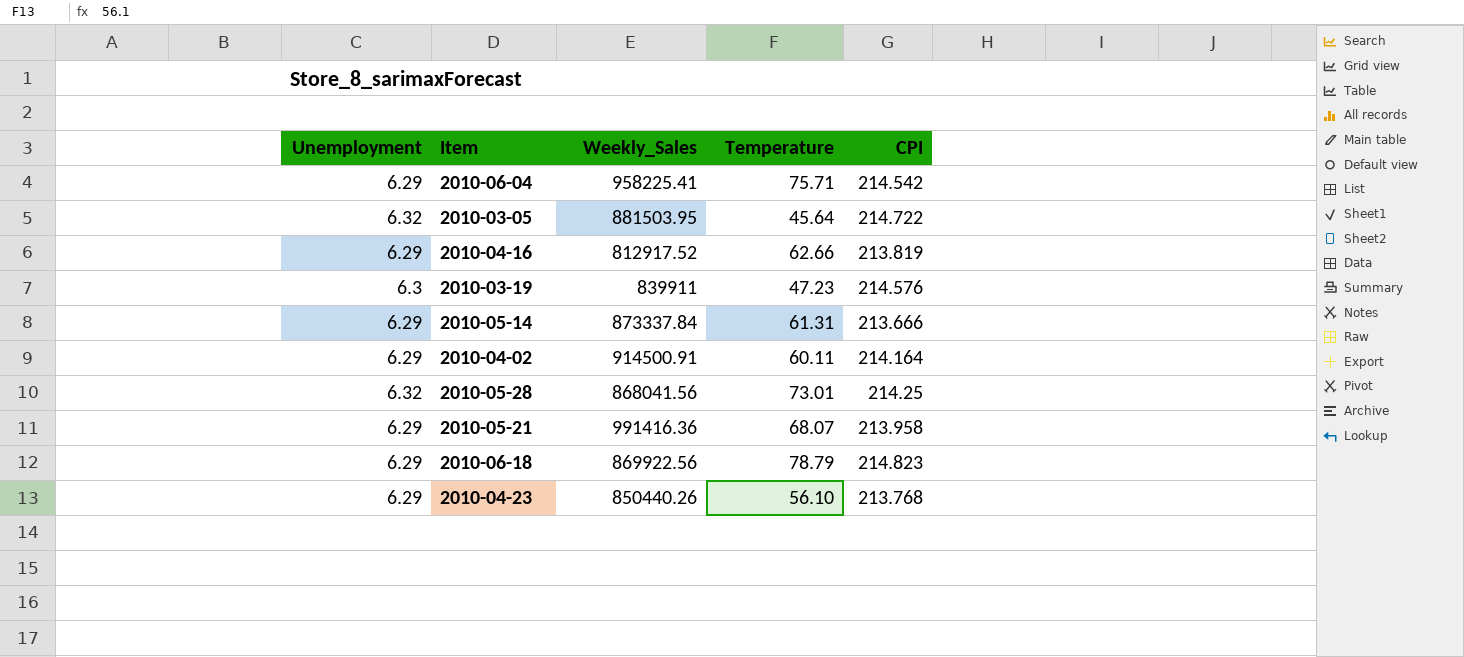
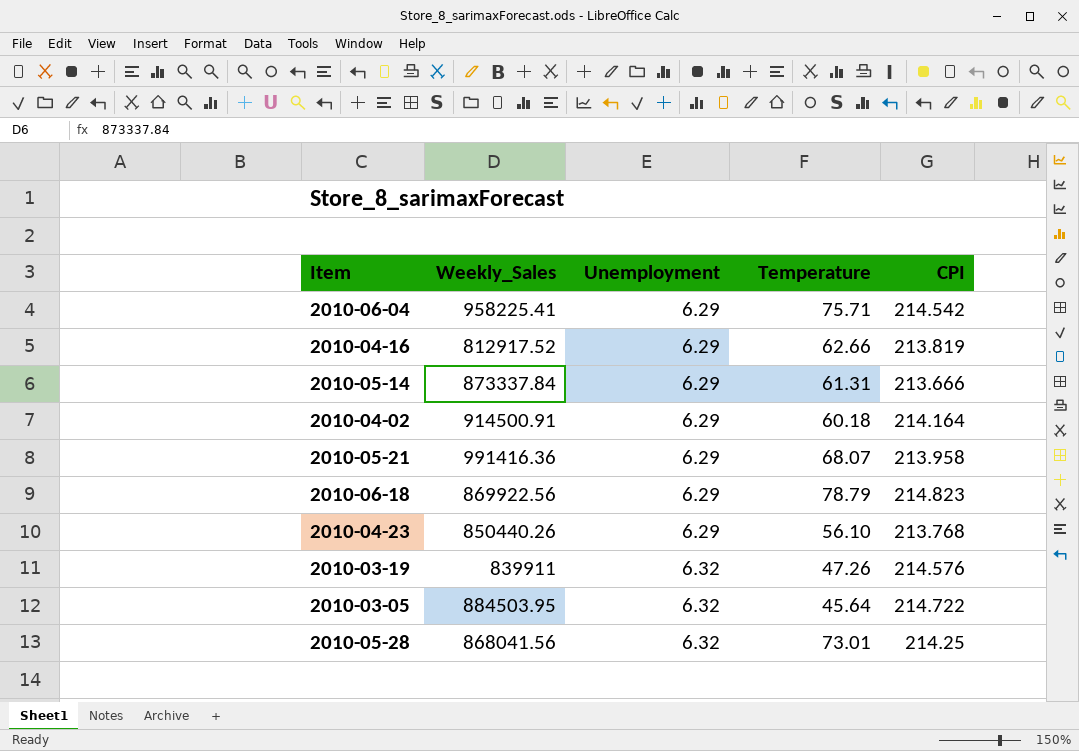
row order: none -> Unemployment ascending
column Unemployment | position: 1 -> 3
2010-04-02 | Temperature: 60.11 -> 60.18
2010-03-19 | Unemployment: 6.3 -> 6.32
2010-03-19 | Temperature: 47.23 -> 47.26
2010-03-05 | Weekly_Sales: 881503.95 -> 884503.95

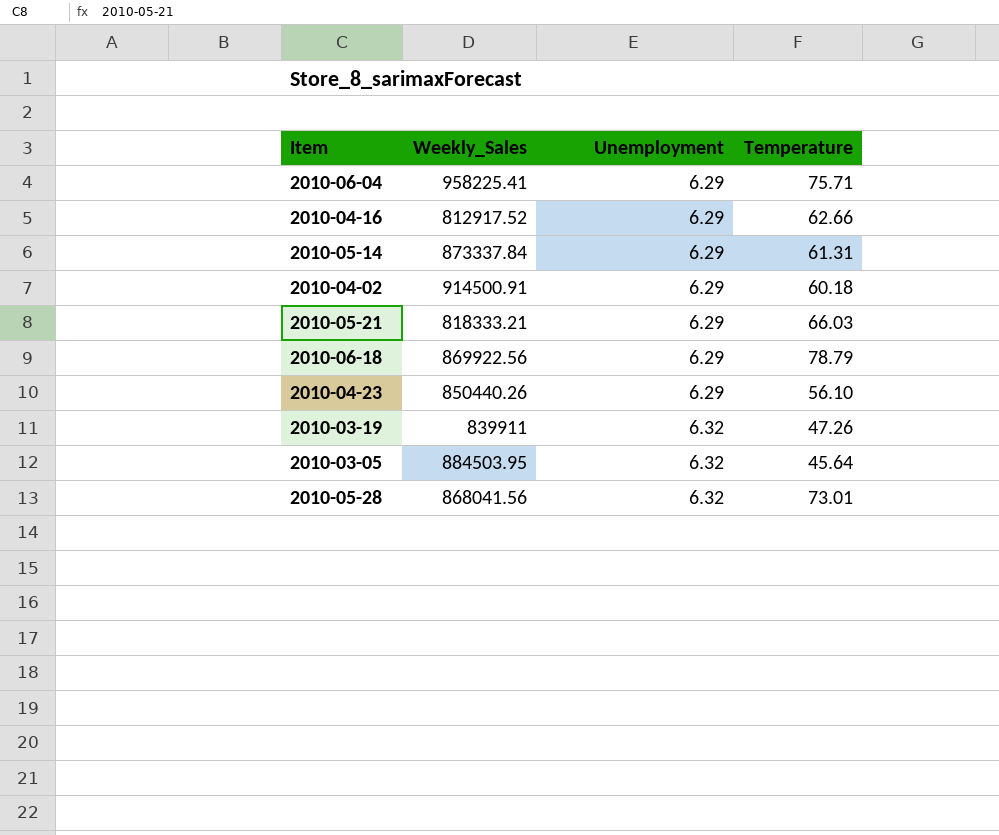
column CPI | position: 5 -> none
2010-05-21 | Weekly_Sales: 991416.36 -> 818333.21
2010-05-21 | Temperature: 68.07 -> 66.03

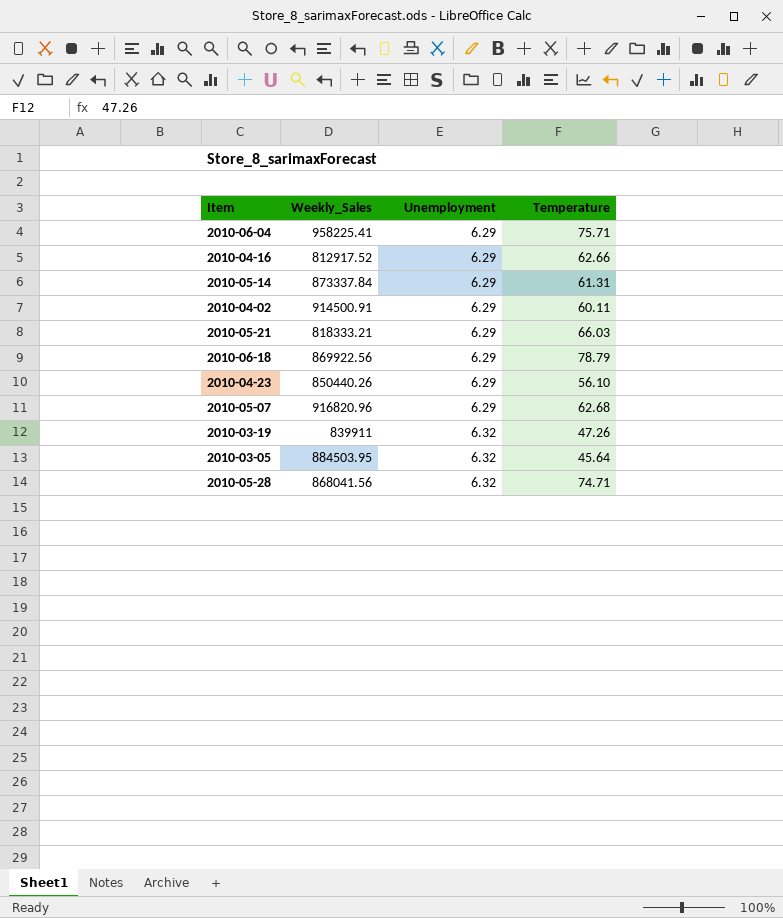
2010-04-02 | Temperature: 60.18 -> 60.11
row 2010-05-07: none -> 916820.96 | 6.29 | 62.68
2010-05-28 | Temperature: 73.01 -> 74.71

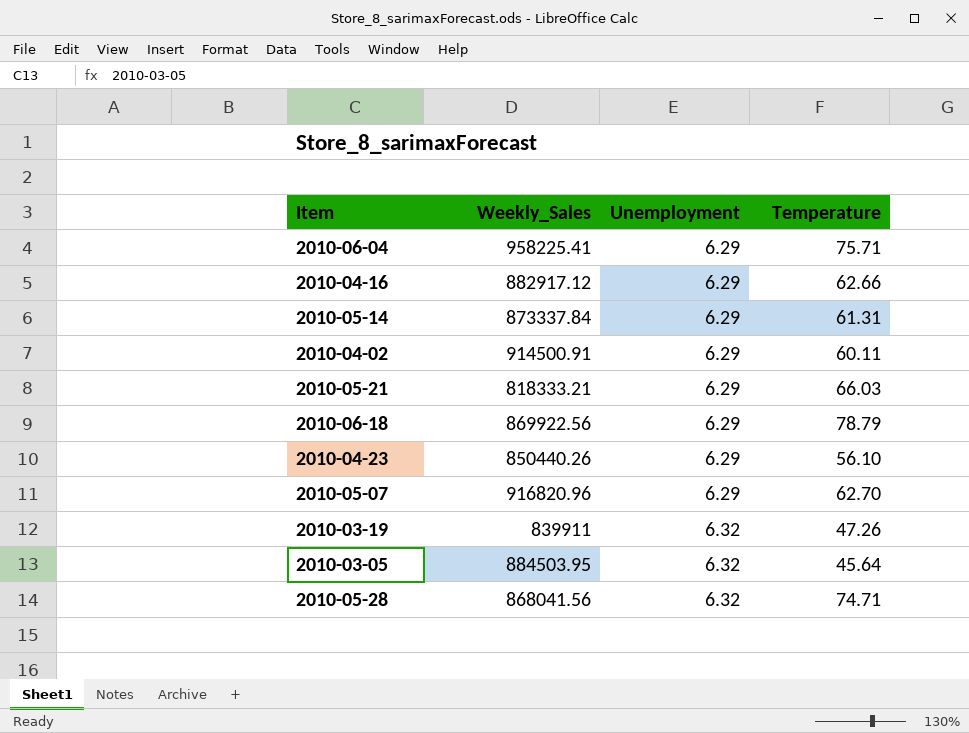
2010-04-16 | Weekly_Sales: 812917.52 -> 882917.12
2010-05-07 | Temperature: 62.68 -> 62.70

